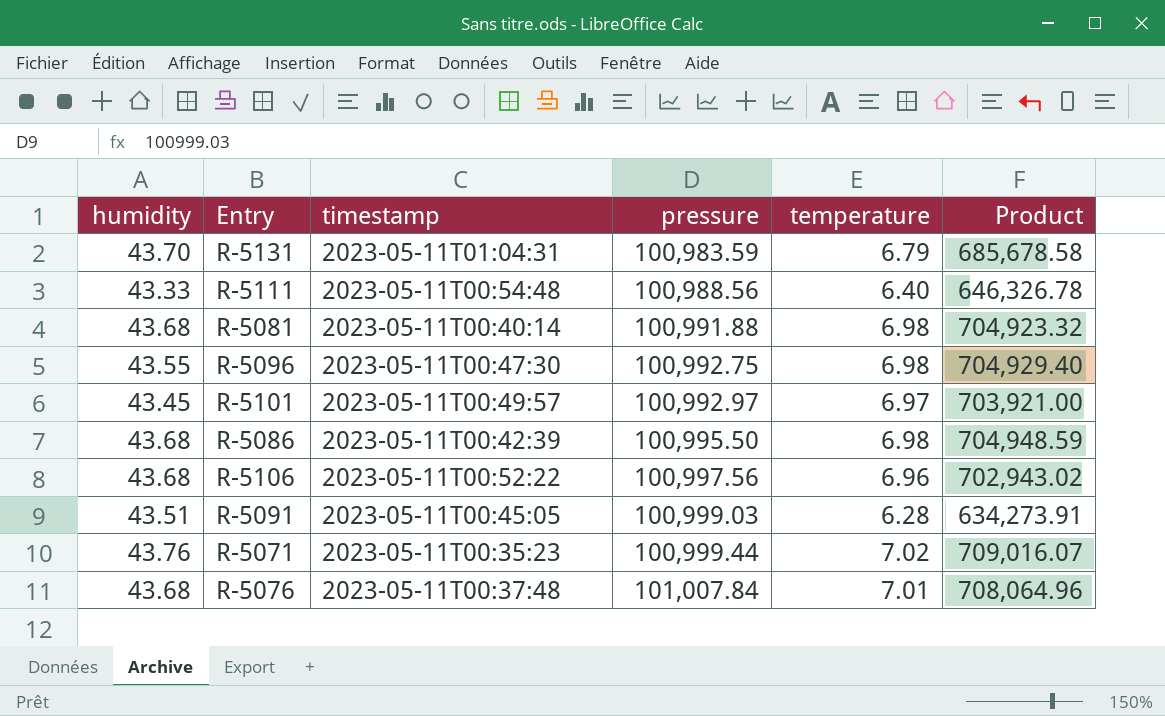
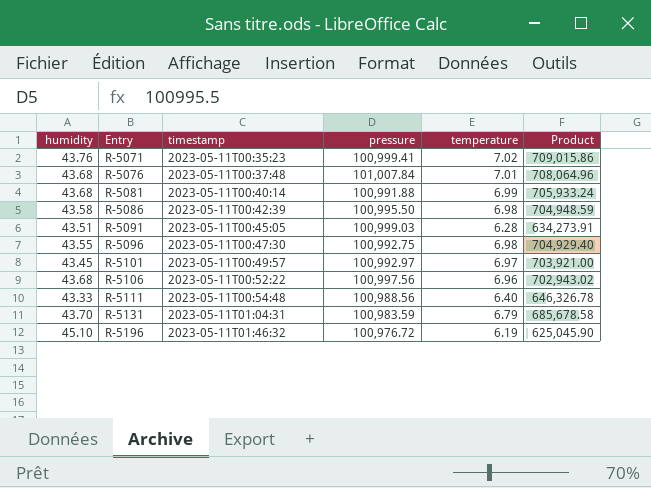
row order: pressure ascending -> Entry ascending
R-5071 | pressure: 100,999.44 -> 100,999.41
R-5071 | Product: 709,016.07 -> 709,015.86
R-5081 | temperature: 6.98 -> 6.99
R-5081 | Product: 704,923.32 -> 705,933.24
R-5086 | humidity: 43.68 -> 43.58
row R-5196: none -> 45.10 | 2023-05-11T01:46:32 | 100,976.72 | 6.19 | 625,045.90

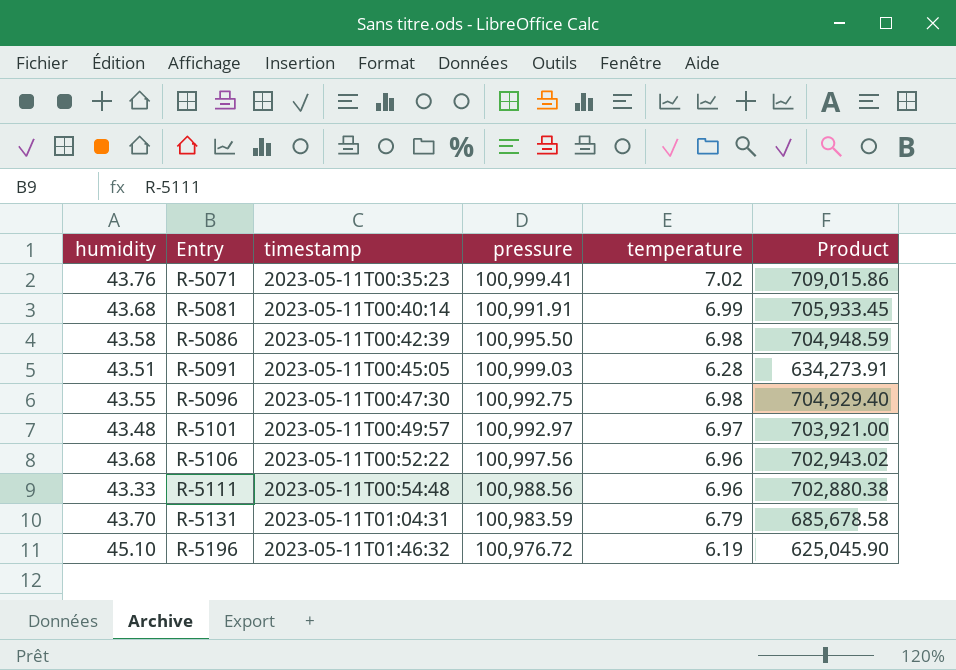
row R-5076: 43.68 | 2023-05-11T00:37:48 | 101,007.84 | 7.01 | 708,064.96 -> none
R-5081 | pressure: 100,991.88 -> 100,991.91
R-5081 | Product: 705,933.24 -> 705,933.45
R-5101 | humidity: 43.45 -> 43.48
R-5111 | temperature: 6.40 -> 6.96
R-5111 | Product: 646,326.78 -> 702,880.38

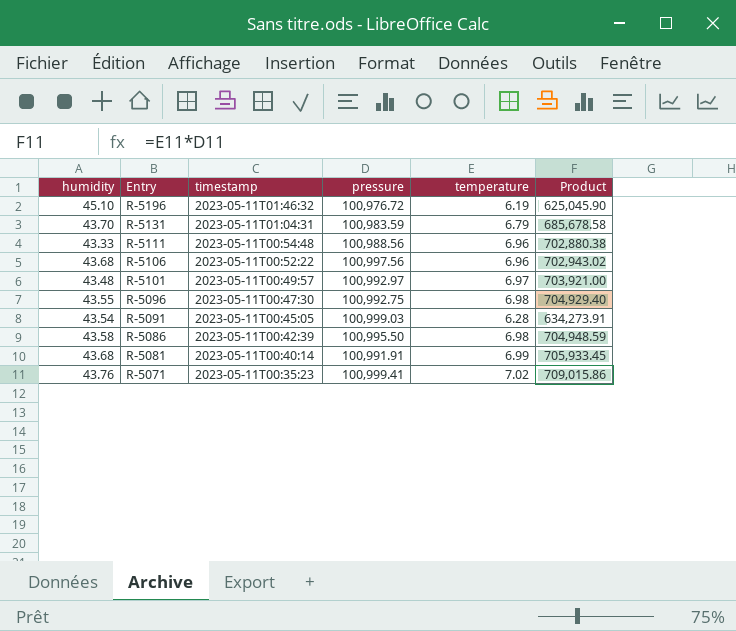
row order: Entry ascending -> Entry descending
R-5091 | humidity: 43.51 -> 43.54

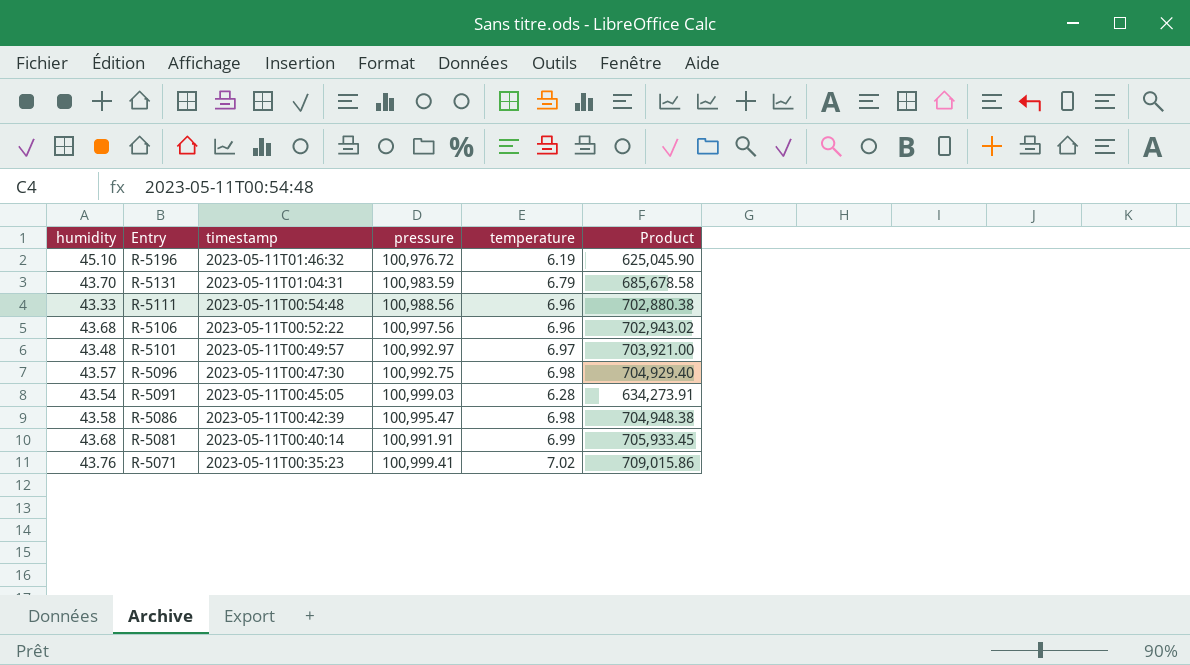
R-5096 | humidity: 43.55 -> 43.57
R-5086 | pressure: 100,995.50 -> 100,995.47
R-5086 | Product: 704,948.59 -> 704,948.38

